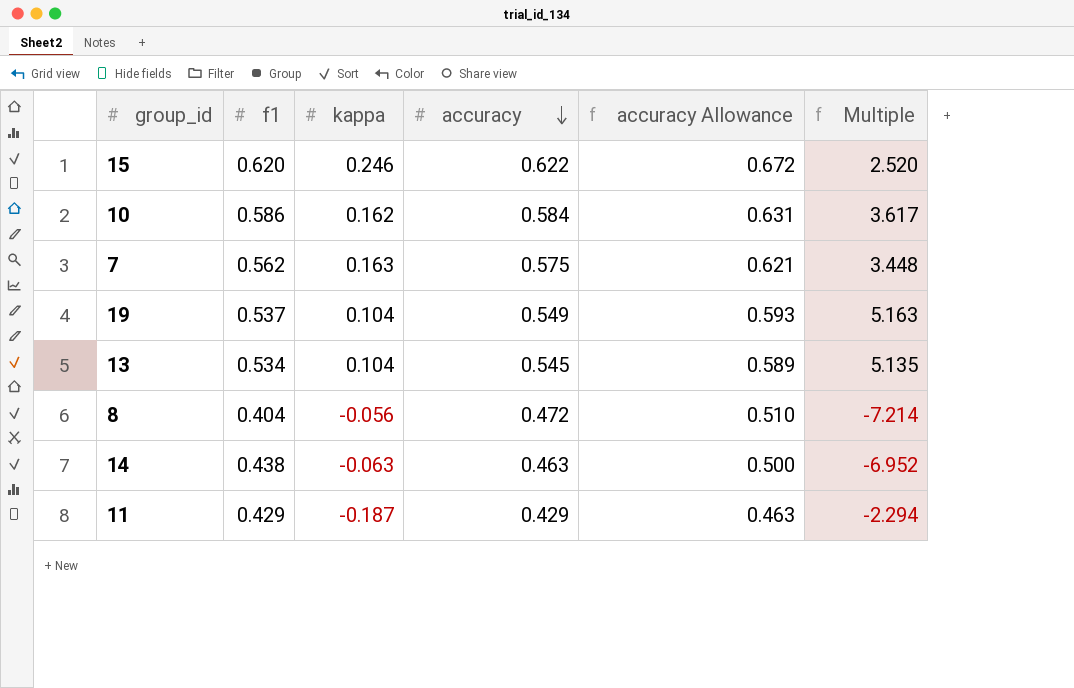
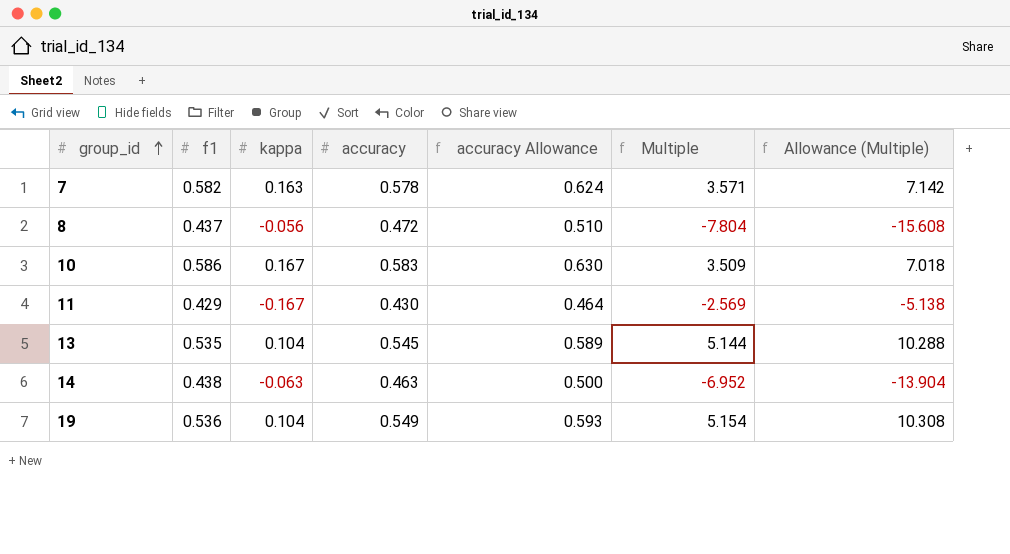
row order: accuracy descending -> group_id ascending
column Allowance (Multiple) | formula: none -> [Multiple] * 2
row 15: 0.620 | 0.246 | 0.622 | 0.672 | 2.520 -> none
7 | f1: 0.562 -> 0.582
7 | accuracy: 0.575 -> 0.578
7 | accuracy Allowance: 0.621 -> 0.624
7 | Multiple: 3.448 -> 3.571
8 | f1: 0.404 -> 0.437
8 | Multiple: -7.214 -> -7.804
10 | kappa: 0.162 -> 0.167
10 | accuracy: 0.584 -> 0.583
10 | accuracy Allowance: 0.631 -> 0.630
10 | Multiple: 3.617 -> 3.509
11 | kappa: -0.187 -> -0.167
11 | accuracy: 0.429 -> 0.430
11 | accuracy Allowance: 0.463 -> 0.464
11 | Multiple: -2.294 -> -2.569
13 | f1: 0.534 -> 0.535
13 | Multiple: 5.135 -> 5.144
19 | f1: 0.537 -> 0.536
19 | Multiple: 5.163 -> 5.154

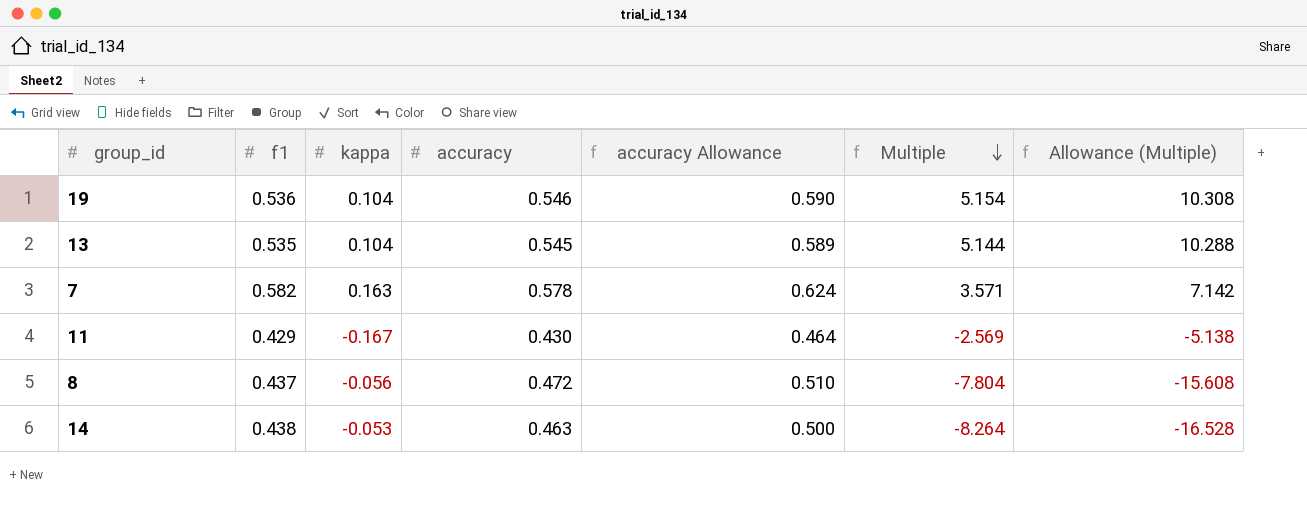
row order: group_id ascending -> Multiple descending
row 10: 0.586 | 0.167 | 0.583 | 0.630 | 3.509 | 7.018 -> none
19 | accuracy: 0.549 -> 0.546
19 | accuracy Allowance: 0.593 -> 0.590
14 | kappa: -0.063 -> -0.053
14 | Multiple: -6.952 -> -8.264
14 | Allowance (Multiple): -13.904 -> -16.528

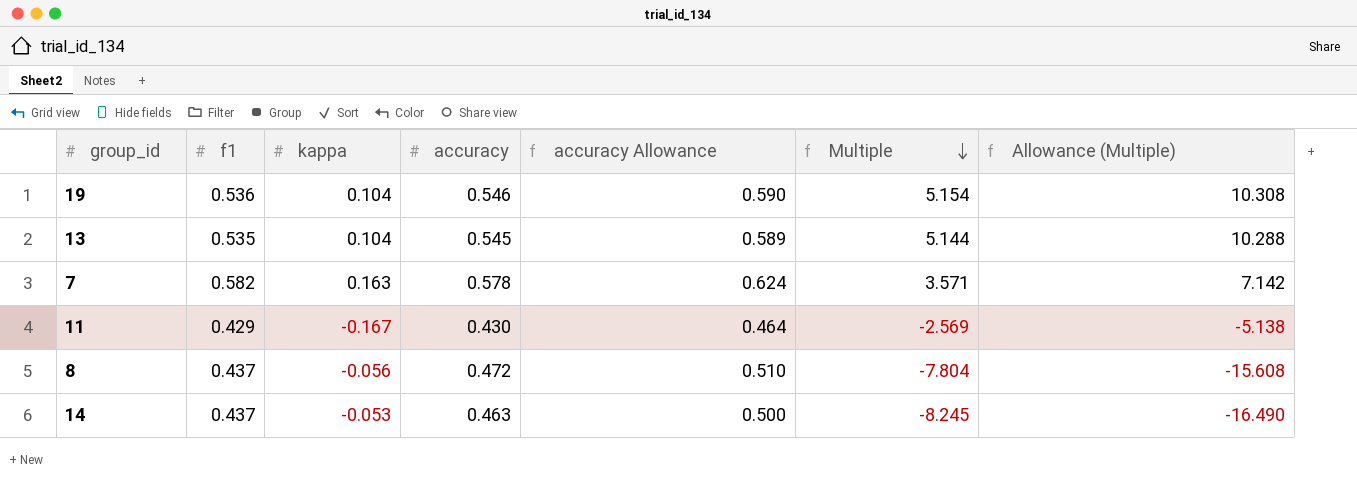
14 | f1: 0.438 -> 0.437
14 | Multiple: -8.264 -> -8.245
14 | Allowance (Multiple): -16.528 -> -16.490

